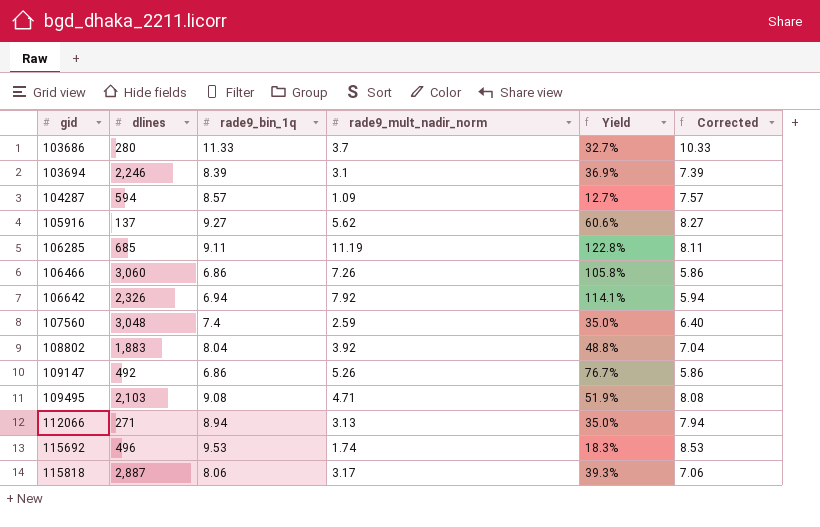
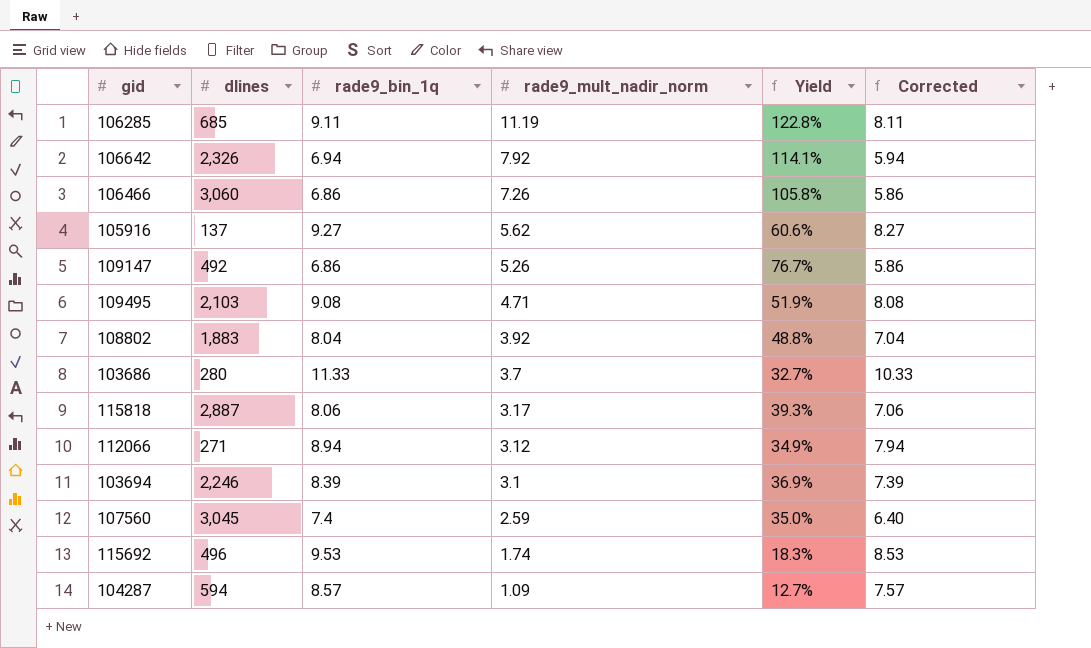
row order: gid ascending -> rade9_mult_nadir_norm descending
112066 | rade9_mult_nadir_norm: 3.13 -> 3.12
112066 | Yield: 35.0% -> 34.9%
107560 | dlines: 3,048 -> 3,045

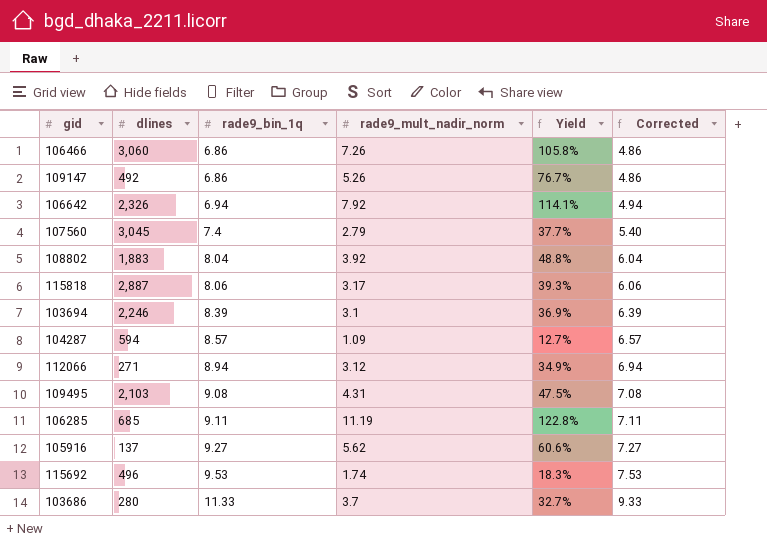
row order: rade9_mult_nadir_norm descending -> rade9_bin_1q ascending
column Corrected | formula: [rade9_bin_1q] - 1 -> [rade9_bin_1q] - 2
107560 | rade9_mult_nadir_norm: 2.59 -> 2.79
107560 | Yield: 35.0% -> 37.7%
109495 | rade9_mult_nadir_norm: 4.71 -> 4.31
109495 | Yield: 51.9% -> 47.5%

